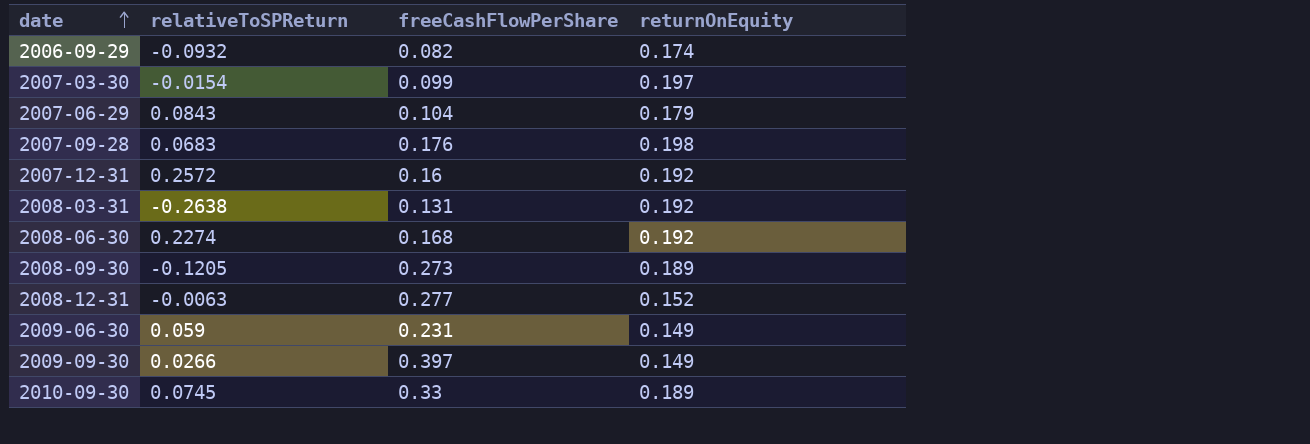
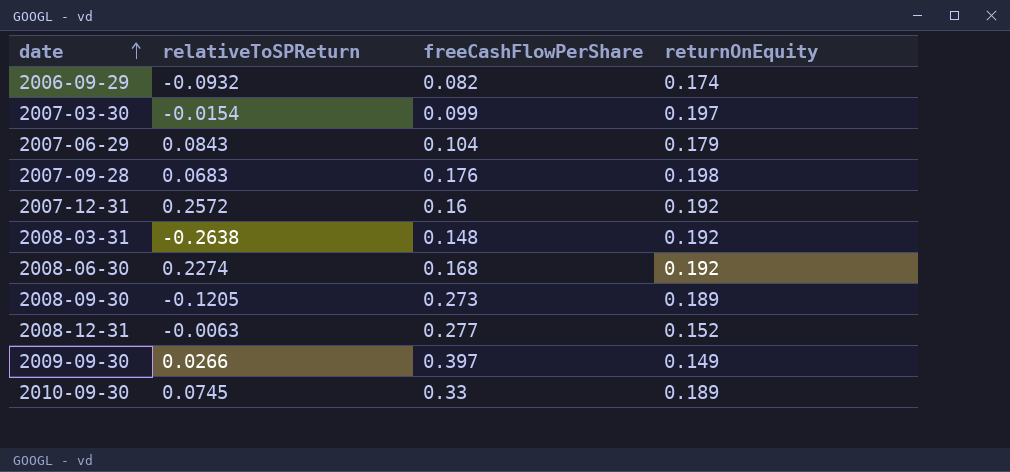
row 2009-06-30: 0.059 | 0.231 | 0.149 -> none
2008-03-31 | freeCashFlowPerShare: 0.131 -> 0.148

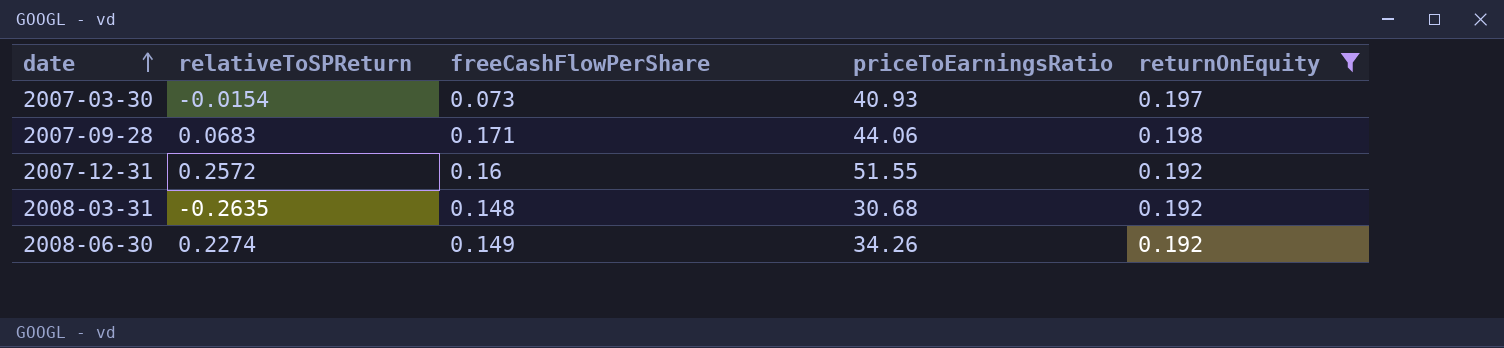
filter: none -> returnOnEquity >= 0.192
column priceToEarningsRatio | position: none -> 4
2007-03-30 | freeCashFlowPerShare: 0.099 -> 0.073
2007-09-28 | freeCashFlowPerShare: 0.176 -> 0.171
2008-03-31 | relativeToSPReturn: -0.2638 -> -0.2635
2008-06-30 | freeCashFlowPerShare: 0.168 -> 0.149

